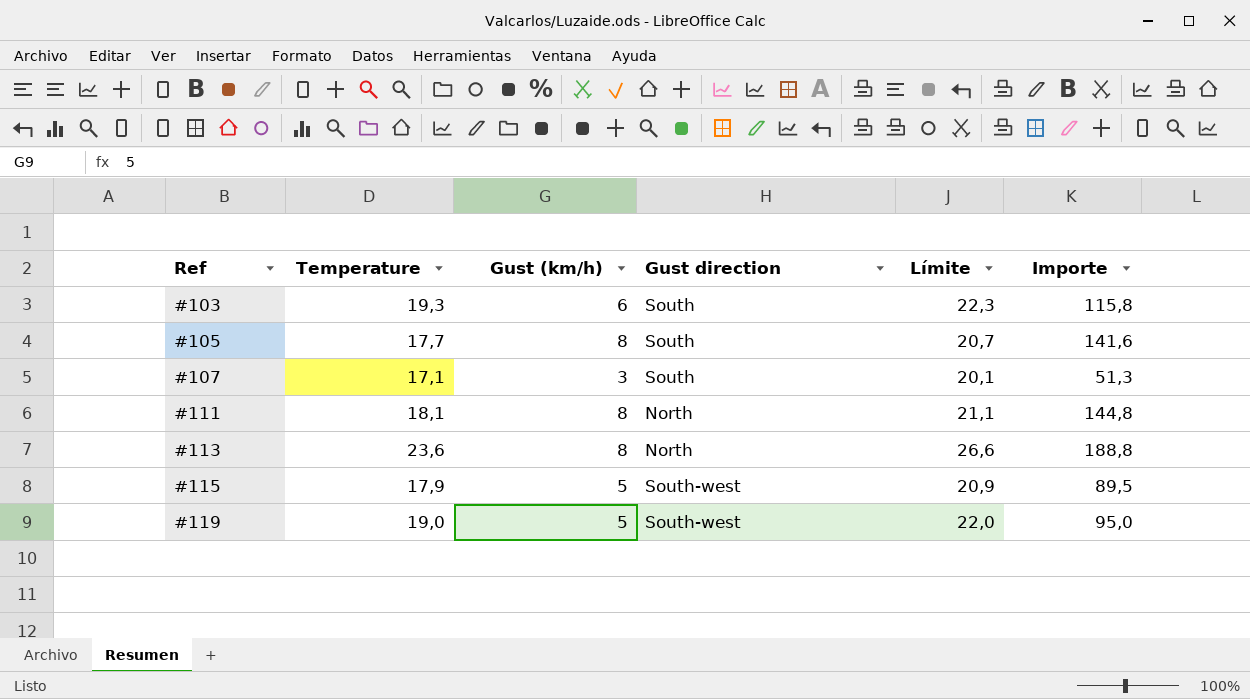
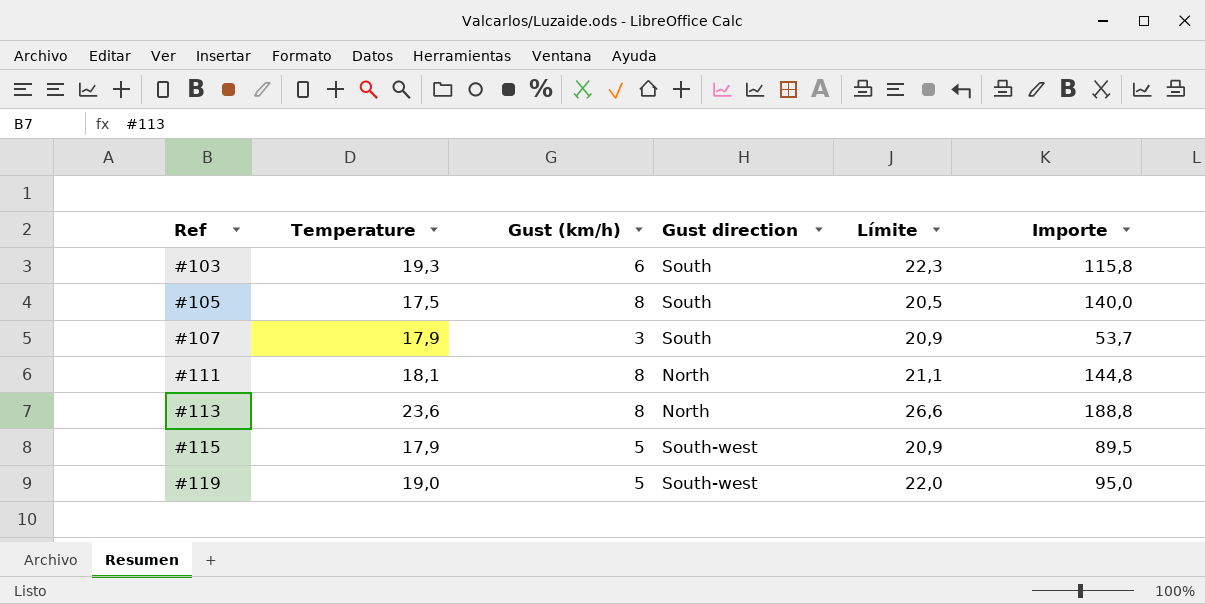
#105 | Temperature: 17,7 -> 17,5
#105 | Límite: 20,7 -> 20,5
#105 | Importe: 141,6 -> 140,0
#107 | Temperature: 17,1 -> 17,9
#107 | Límite: 20,1 -> 20,9
#107 | Importe: 51,3 -> 53,7

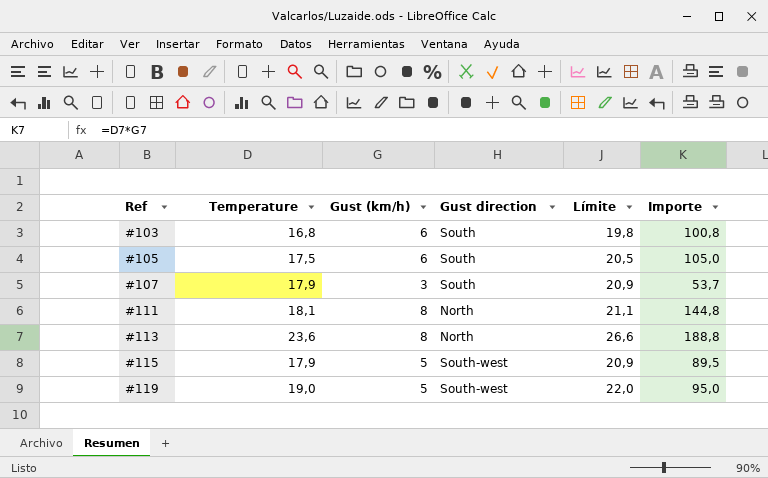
#103 | Temperature: 19,3 -> 16,8
#103 | Límite: 22,3 -> 19,8
#103 | Importe: 115,8 -> 100,8
#105 | Gust (km/h): 8 -> 6
#105 | Importe: 140,0 -> 105,0

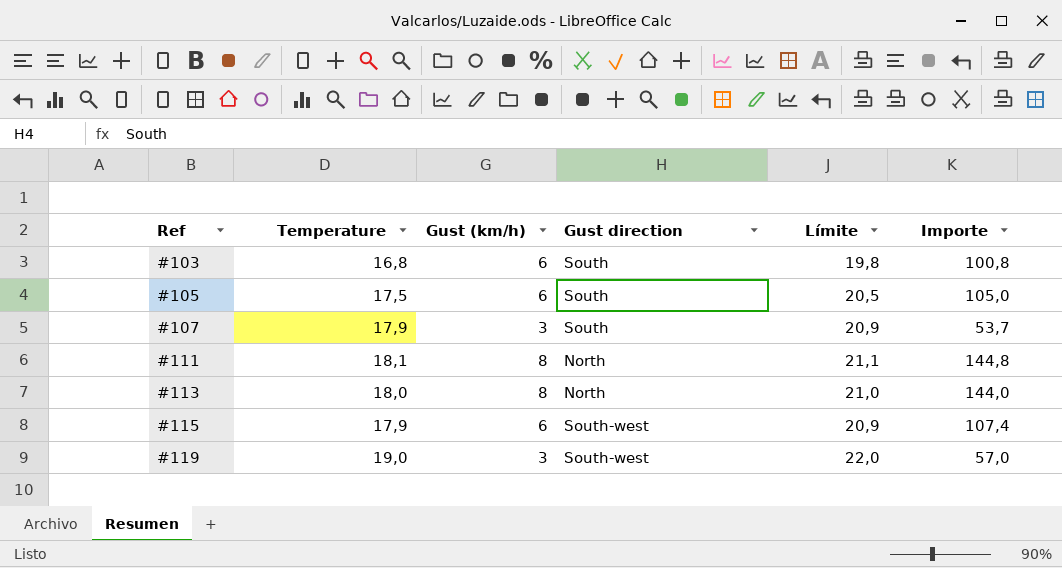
#113 | Temperature: 23,6 -> 18,0
#113 | Límite: 26,6 -> 21,0
#113 | Importe: 188,8 -> 144,0
#115 | Gust (km/h): 5 -> 6
#115 | Importe: 89,5 -> 107,4
#119 | Gust (km/h): 5 -> 3
#119 | Importe: 95,0 -> 57,0

